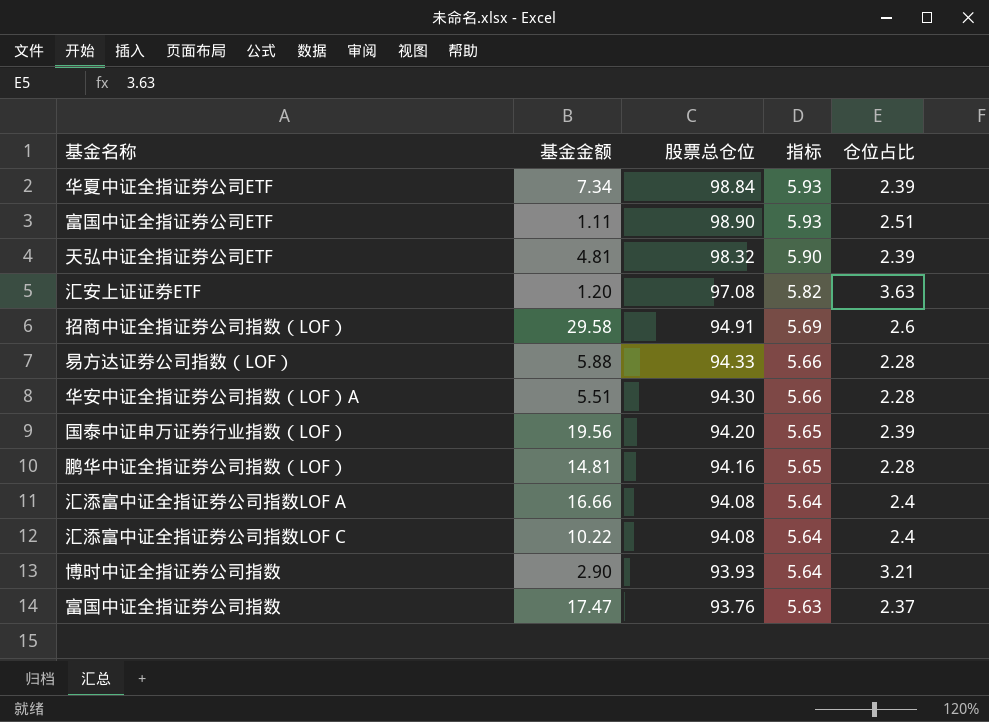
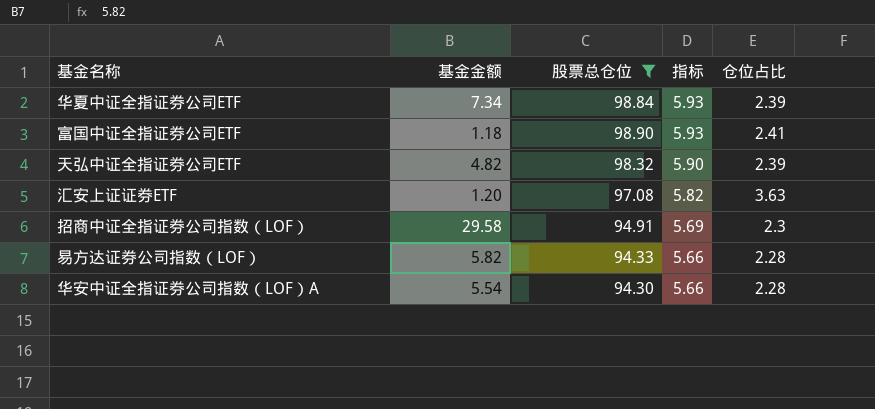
filter: none -> 股票总仓位 >= 94.30
富国中证全指证券公司ETF | 基金金额: 1.11 -> 1.18
富国中证全指证券公司ETF | 仓位占比: 2.51 -> 2.41
天弘中证全指证券公司ETF | 基金金额: 4.81 -> 4.82
招商中证全指证券公司指数（LOF） | 仓位占比: 2.6 -> 2.3
易方达证券公司指数（LOF） | 基金金额: 5.88 -> 5.82
华安中证全指证券公司指数（LOF）A | 基金金额: 5.51 -> 5.54

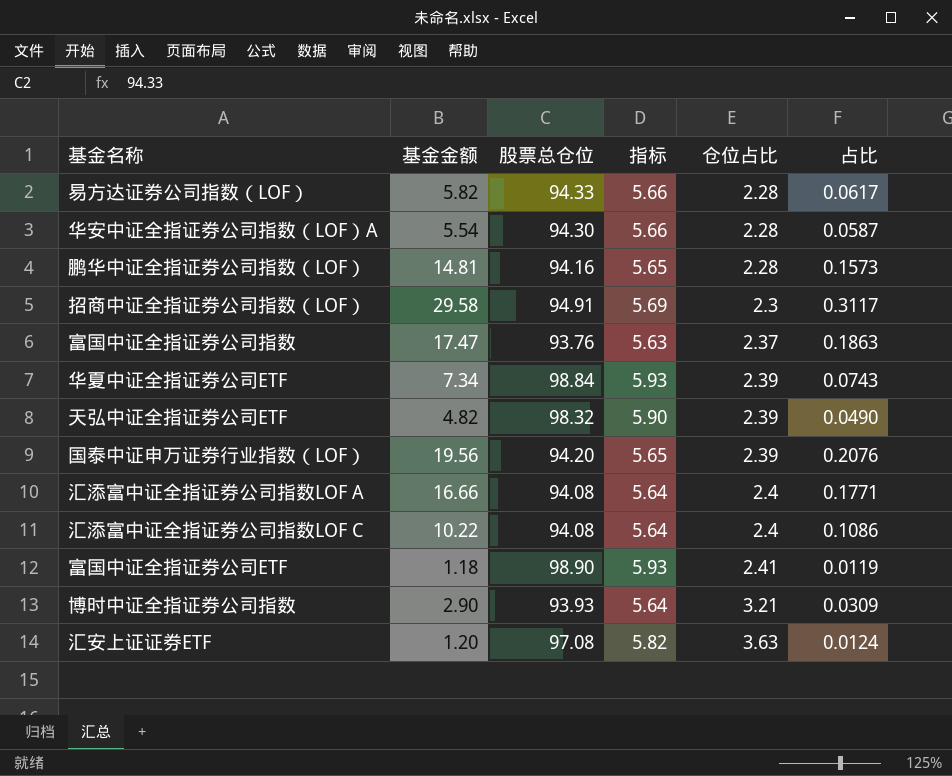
filter: 股票总仓位 >= 94.30 -> none
row order: 指标 descending -> 仓位占比 ascending
column 占比 | formula: none -> [基金金额] / [股票总仓位]

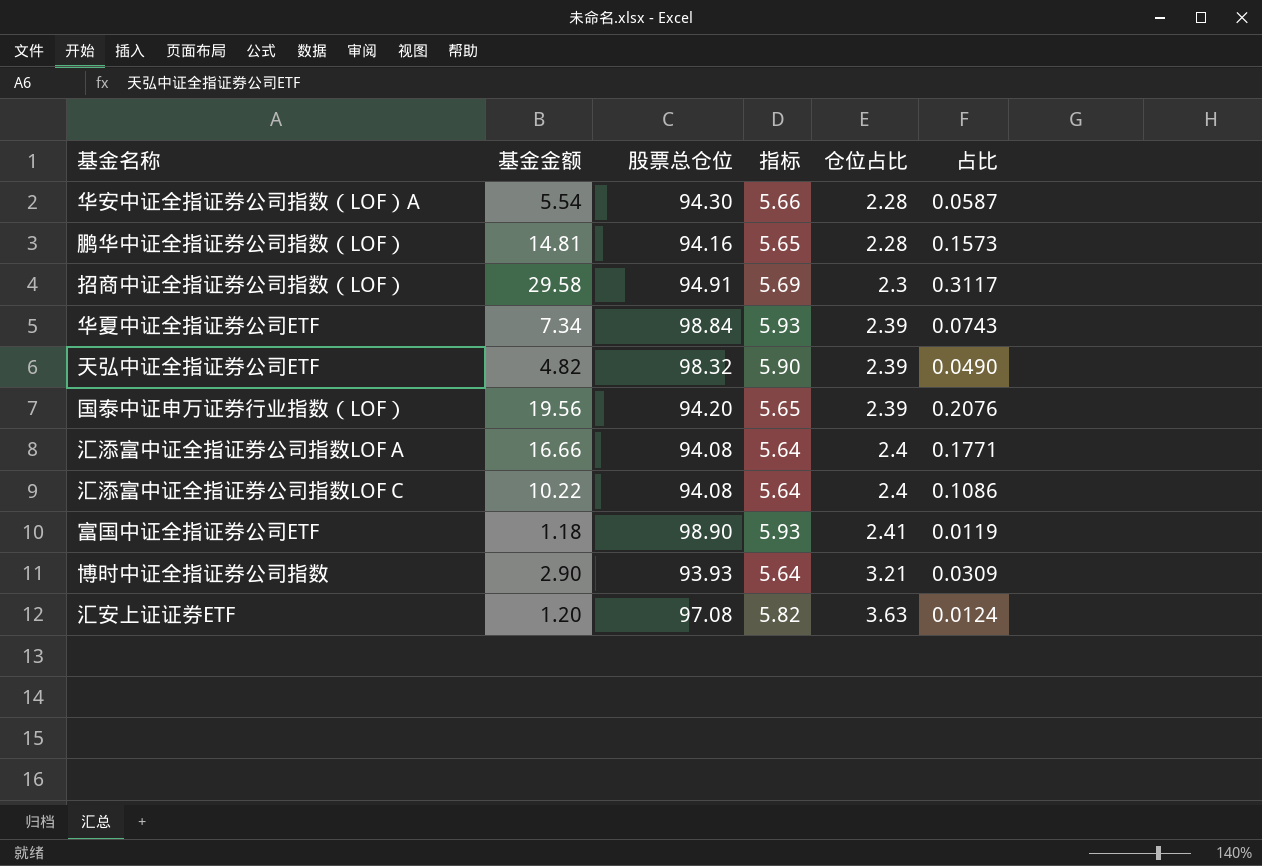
row 易方达证券公司指数（LOF）: 5.82 | 94.33 | 5.66 | 2.28 | 0.0617 -> none
row 富国中证全指证券公司指数: 17.47 | 93.76 | 5.63 | 2.37 | 0.1863 -> none

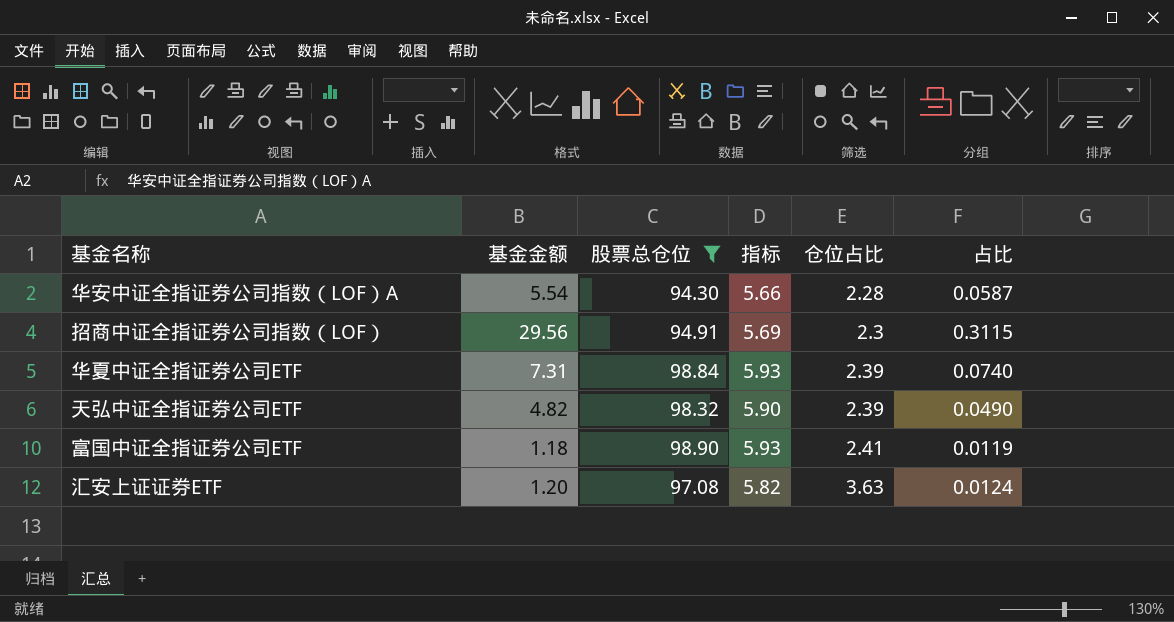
filter: none -> 股票总仓位 >= 94.30
招商中证全指证券公司指数（LOF） | 基金金额: 29.58 -> 29.56
招商中证全指证券公司指数（LOF） | 占比: 0.3117 -> 0.3115
华夏中证全指证券公司ETF | 基金金额: 7.34 -> 7.31
华夏中证全指证券公司ETF | 占比: 0.0743 -> 0.0740

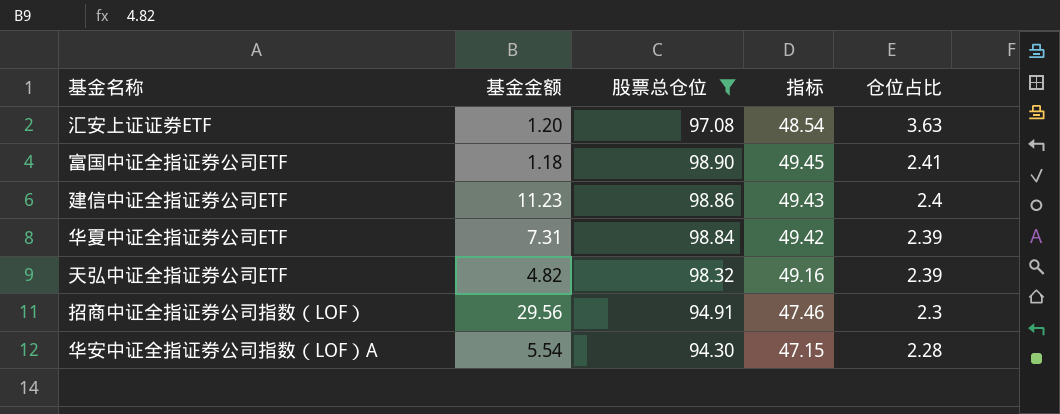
row order: 仓位占比 ascending -> 仓位占比 descending
column 占比 | formula: [基金金额] / [股票总仓位] -> none
column 指标 | formula: [股票总仓位] * 0.06 -> [股票总仓位] * 0.5
row 建信中证全指证券公司ETF: none -> 11.23 | 98.86 | 49.43 | 2.4

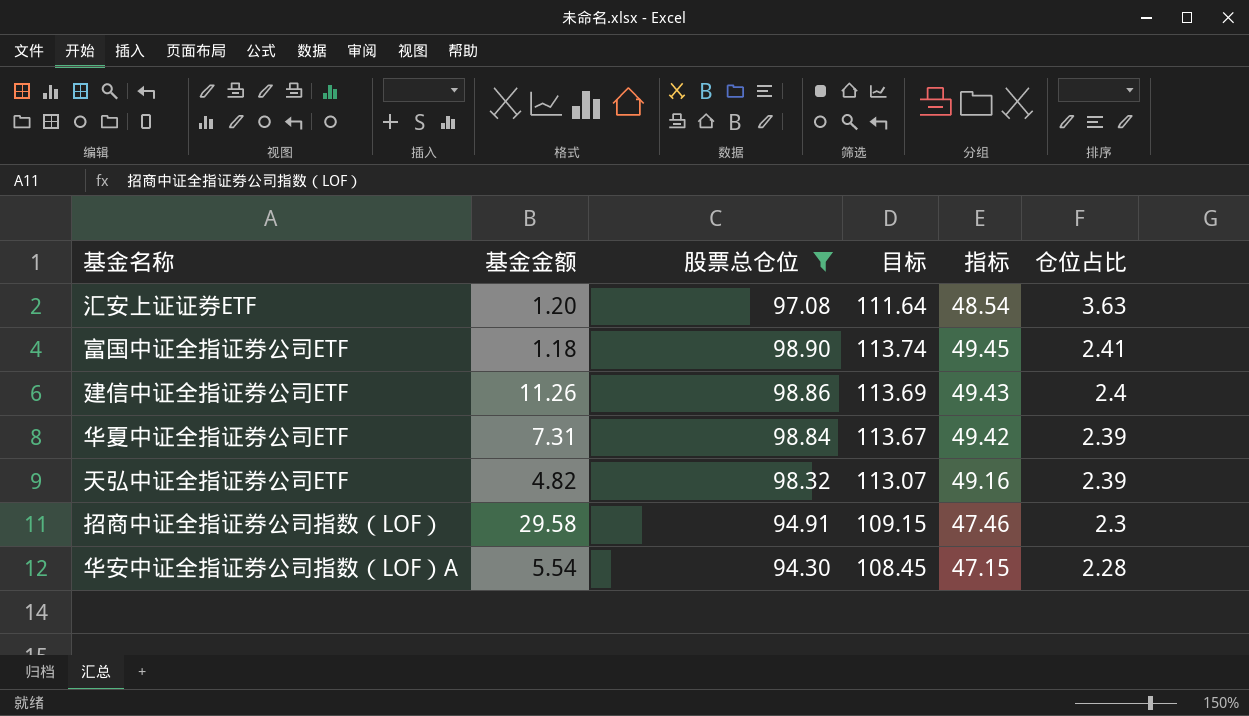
column 目标 | formula: none -> [股票总仓位] * 1.15
建信中证全指证券公司ETF | 基金金额: 11.23 -> 11.26
招商中证全指证券公司指数（LOF） | 基金金额: 29.56 -> 29.58

